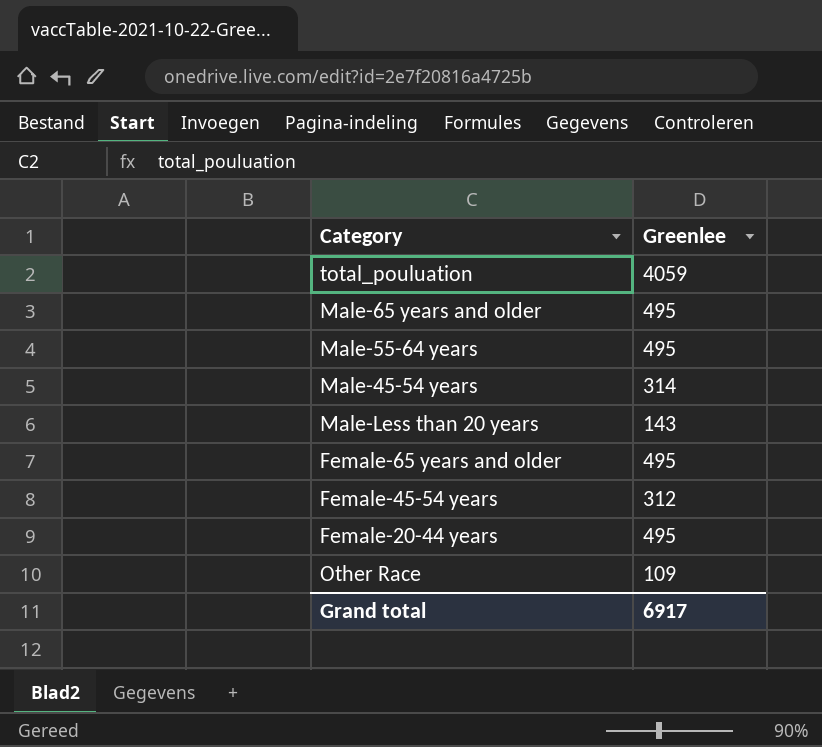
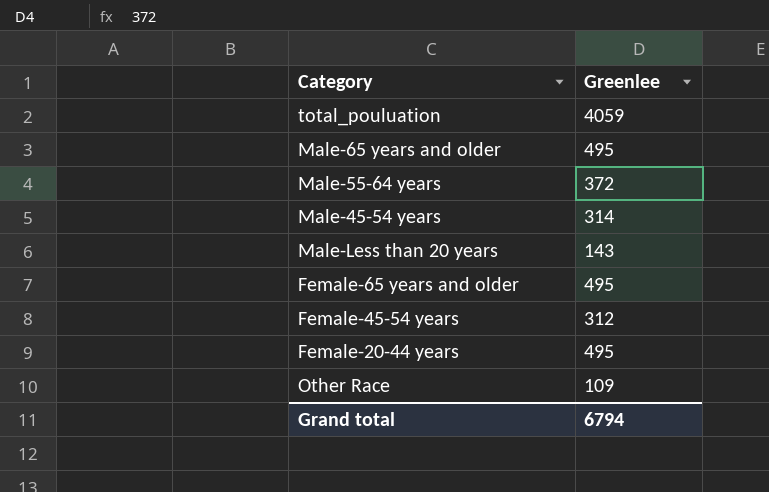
Male-55-64 years | Greenlee: 495 -> 372
Grand total | Greenlee: 6917 -> 6794

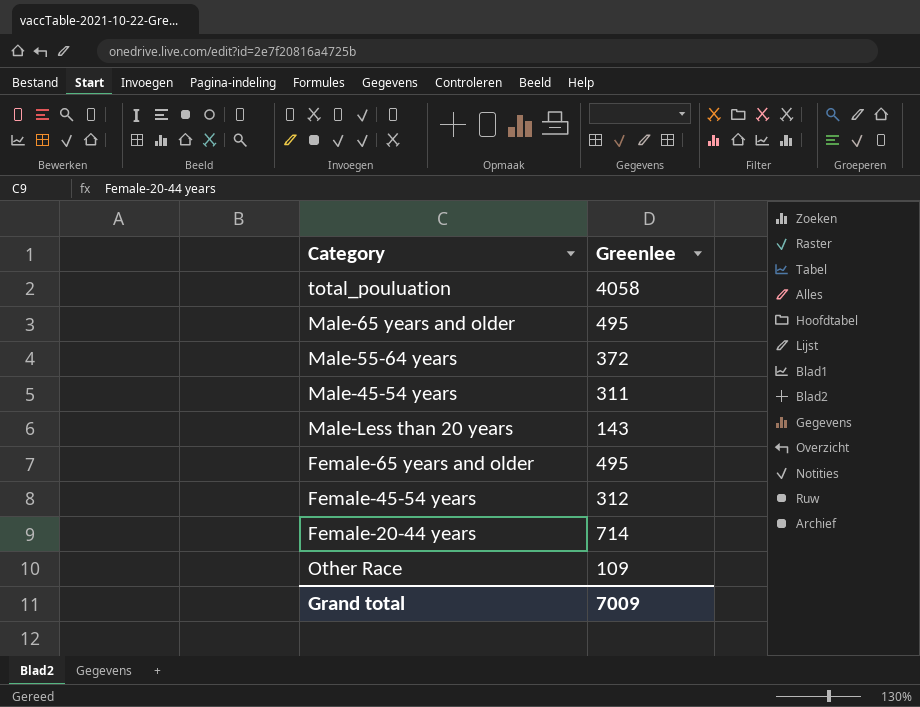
total_pouluation | Greenlee: 4059 -> 4058
Male-45-54 years | Greenlee: 314 -> 311
Female-20-44 years | Greenlee: 495 -> 714
Grand total | Greenlee: 6794 -> 7009

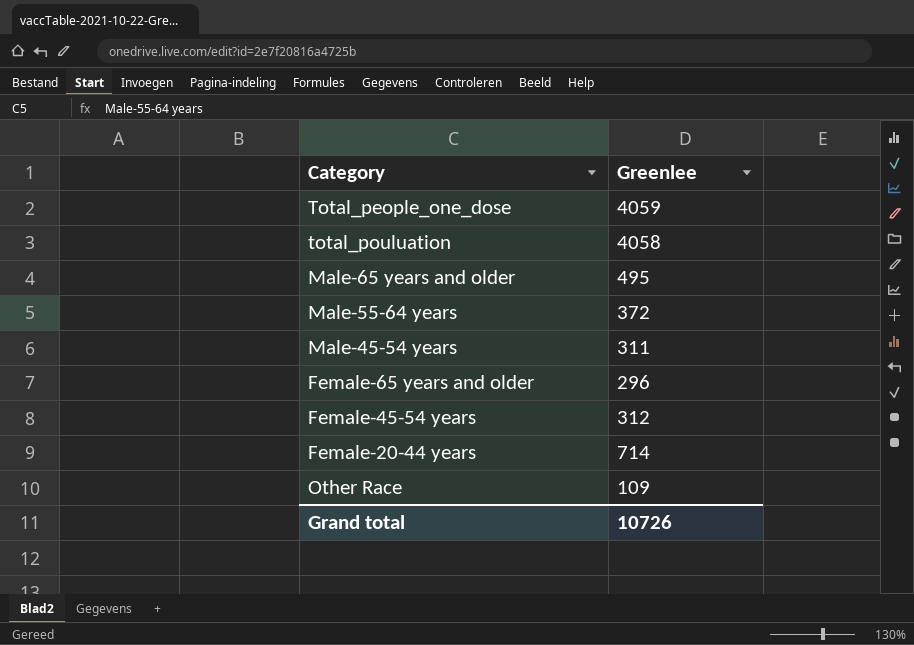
row Male-Less than 20 years: 143 -> none
row Total_people_one_dose: none -> 4059
Female-65 years and older | Greenlee: 495 -> 296
Grand total | Greenlee: 7009 -> 10726

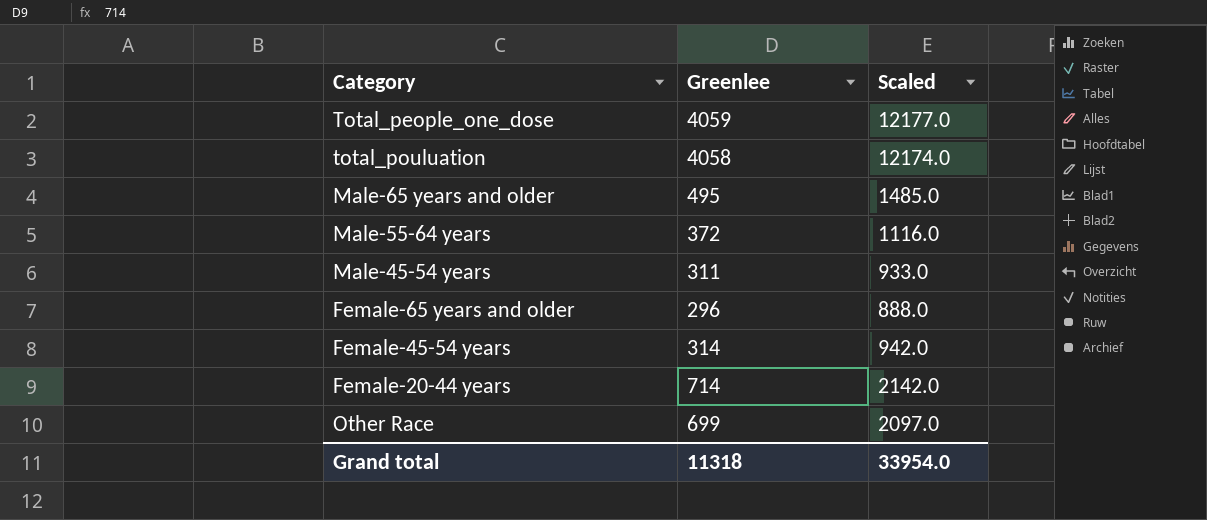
column Scaled | formula: none -> [Greenlee] * 3
Female-45-54 years | Greenlee: 312 -> 314
Other Race | Greenlee: 109 -> 699
Grand total | Greenlee: 10726 -> 11318

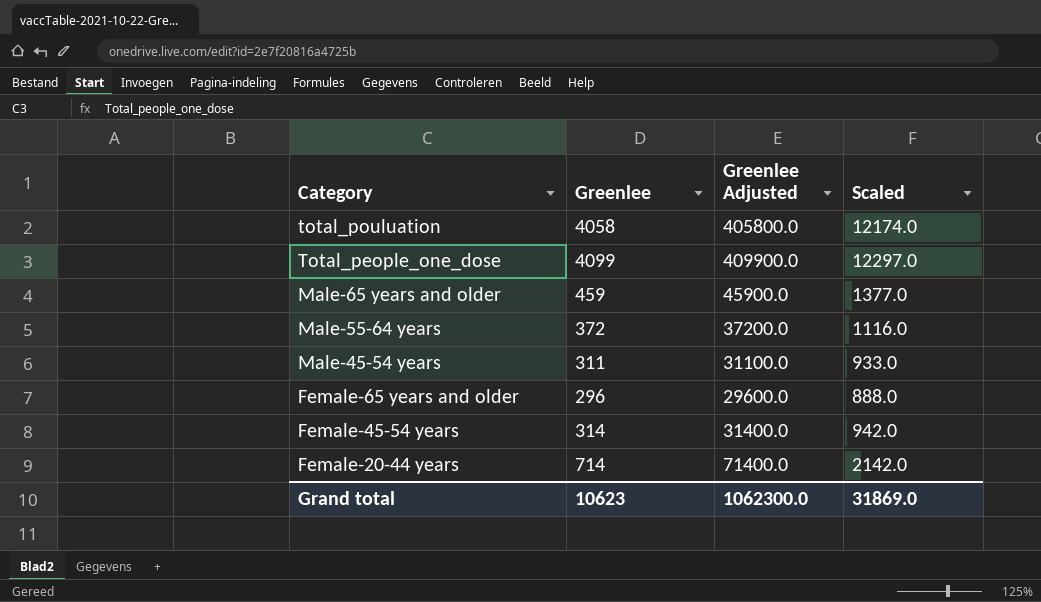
row order: none -> Category descending
column Greenlee Adjusted | formula: none -> [Greenlee] * 100
row Other Race: 699 | 2097.0 -> none
Total_people_one_dose | Greenlee: 4059 -> 4099
Total_people_one_dose | Scaled: 12177.0 -> 12297.0
Male-65 years and older | Greenlee: 495 -> 459
Male-65 years and older | Scaled: 1485.0 -> 1377.0
Grand total | Greenlee: 11318 -> 10623
Grand total | Scaled: 33954.0 -> 31869.0

